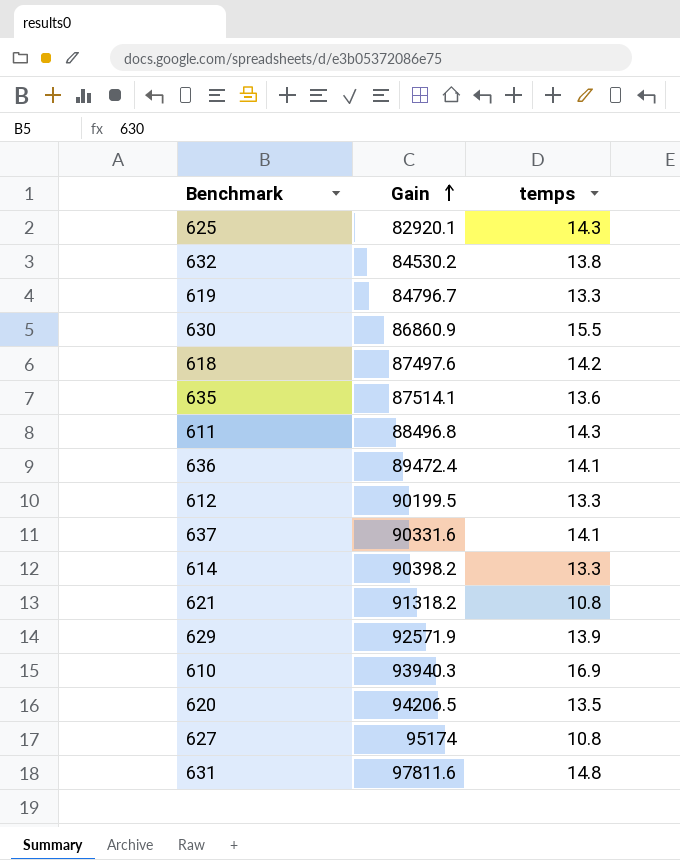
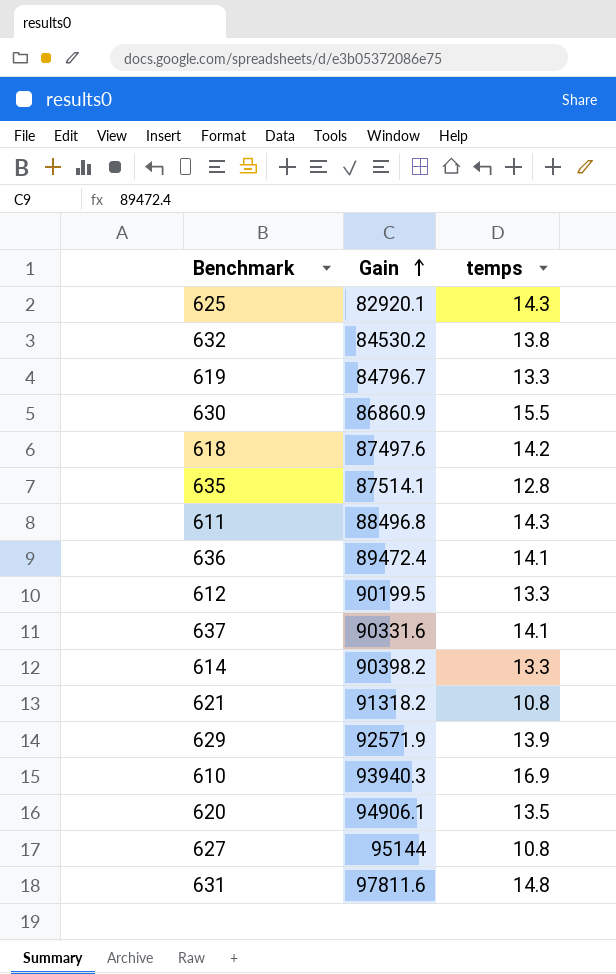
635 | temps: 13.6 -> 12.8
620 | Gain: 94206.5 -> 94906.1
627 | Gain: 95174 -> 95144

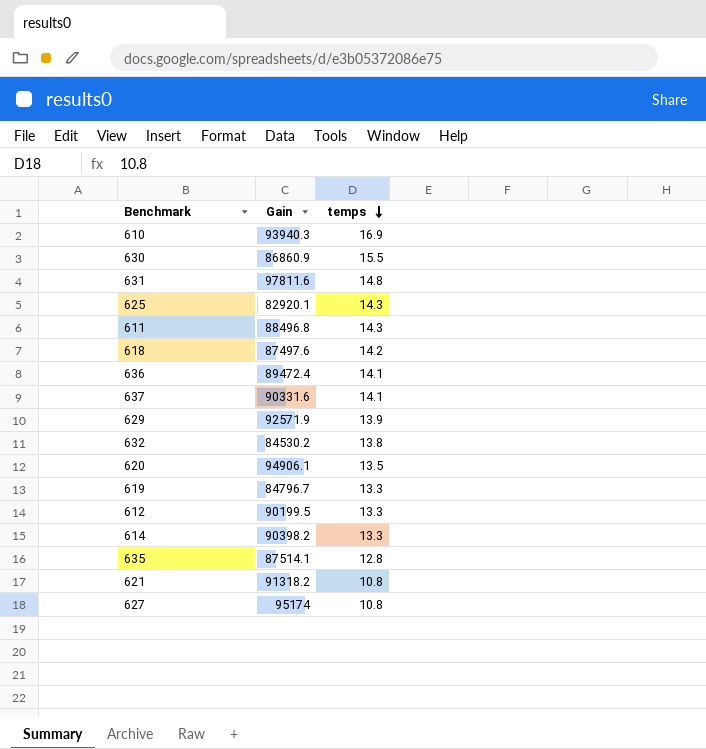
row order: Gain ascending -> temps descending
627 | Gain: 95144 -> 95174

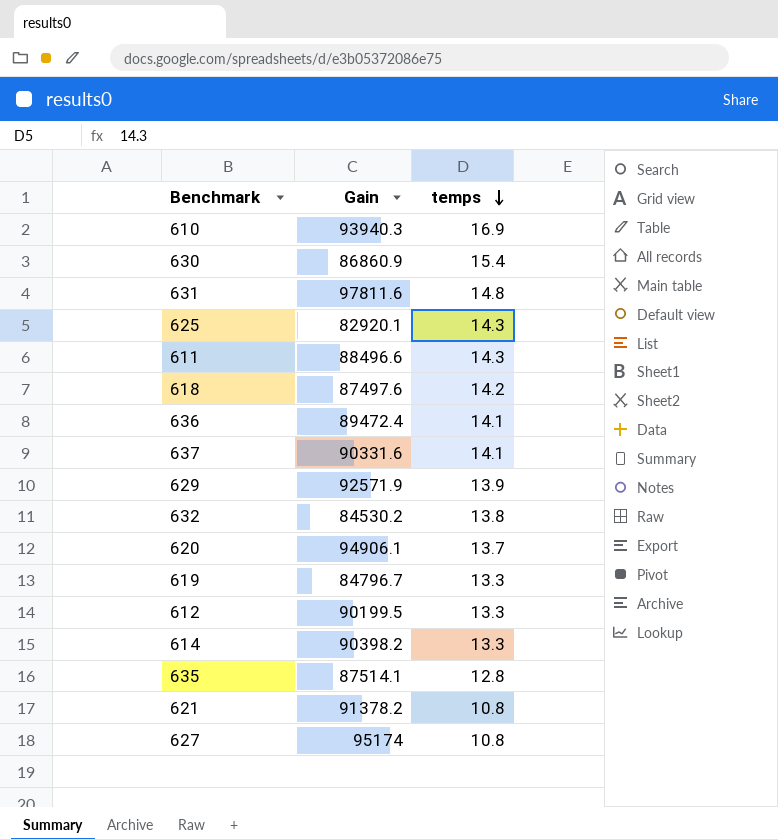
630 | temps: 15.5 -> 15.4
611 | Gain: 88496.8 -> 88496.6
620 | temps: 13.5 -> 13.7
621 | Gain: 91318.2 -> 91378.2

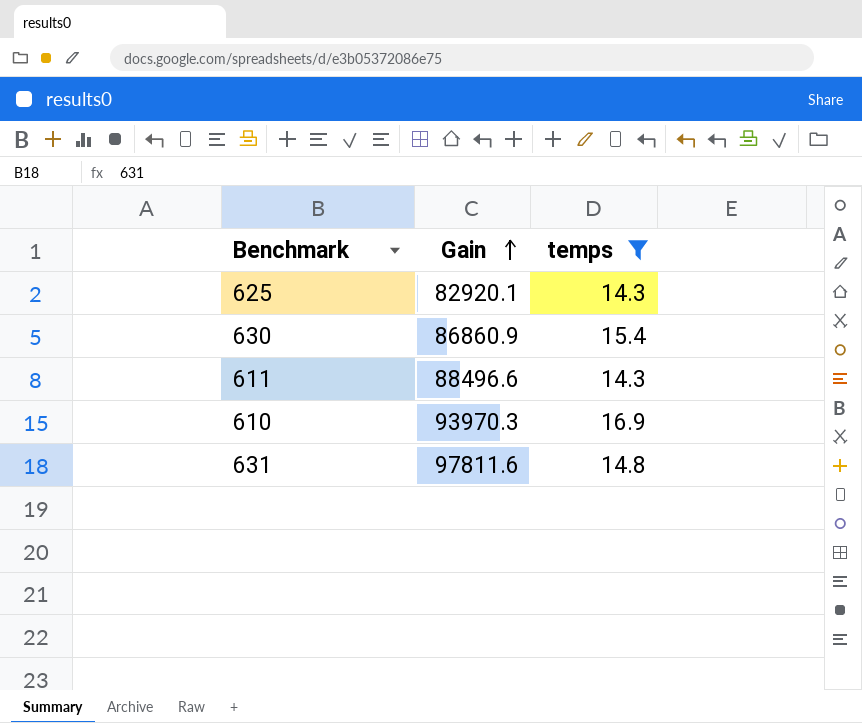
filter: none -> temps >= 14.3
row order: temps descending -> Gain ascending
610 | Gain: 93940.3 -> 93970.3

